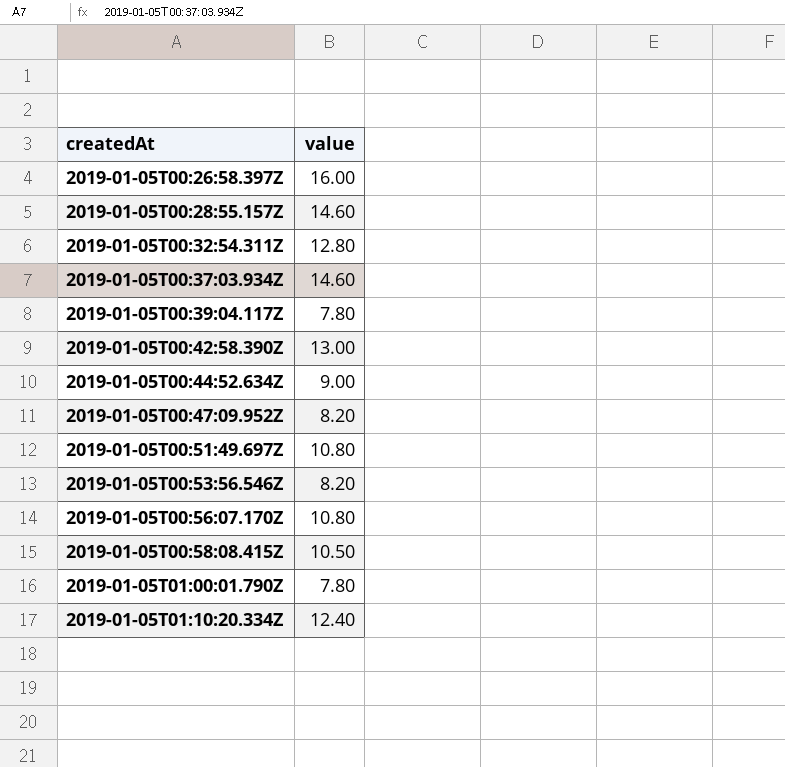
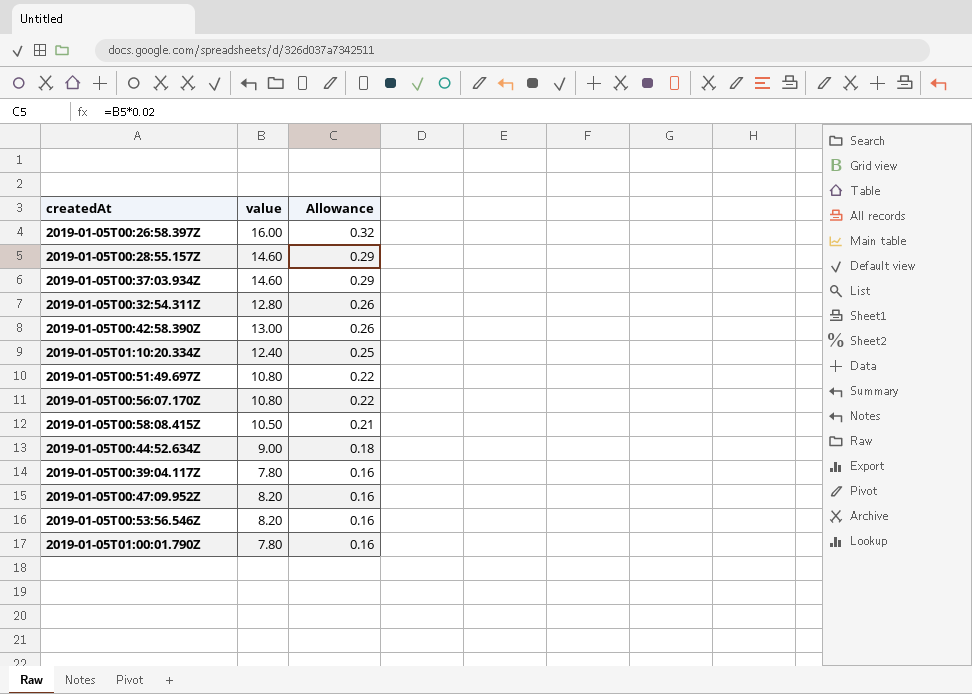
row order: createdAt ascending -> Allowance descending
column Allowance | formula: none -> [value] * 0.02

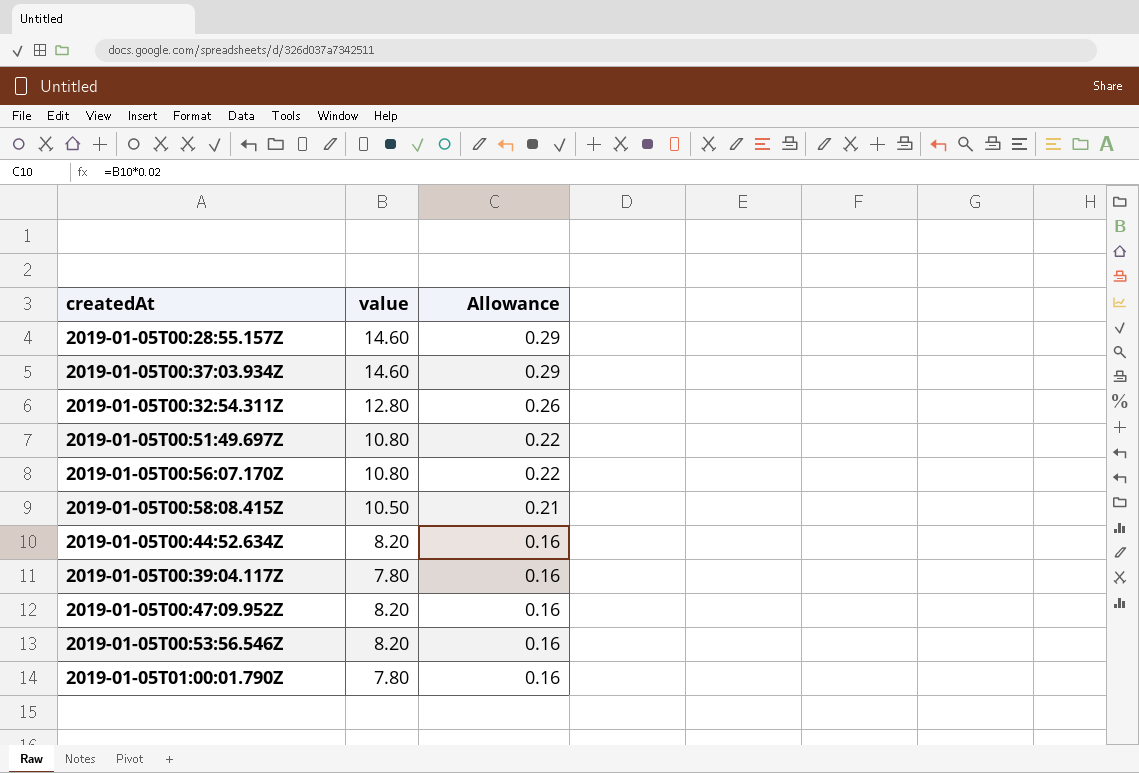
row 2019-01-05T00:26:58.397Z: 16.00 | 0.32 -> none
row 2019-01-05T00:42:58.390Z: 13.00 | 0.26 -> none
row 2019-01-05T01:10:20.334Z: 12.40 | 0.25 -> none
2019-01-05T00:44:52.634Z | value: 9.00 -> 8.20
2019-01-05T00:44:52.634Z | Allowance: 0.18 -> 0.16

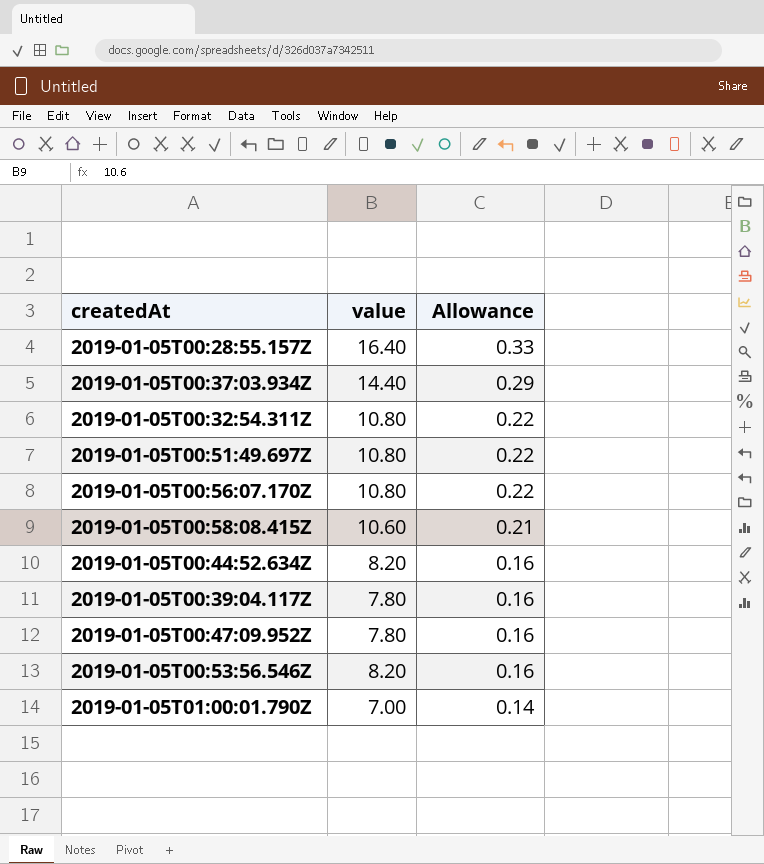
2019-01-05T00:28:55.157Z | value: 14.60 -> 16.40
2019-01-05T00:28:55.157Z | Allowance: 0.29 -> 0.33
2019-01-05T00:37:03.934Z | value: 14.60 -> 14.40
2019-01-05T00:32:54.311Z | value: 12.80 -> 10.80
2019-01-05T00:32:54.311Z | Allowance: 0.26 -> 0.22
2019-01-05T00:58:08.415Z | value: 10.50 -> 10.60
2019-01-05T00:47:09.952Z | value: 8.20 -> 7.80
2019-01-05T01:00:01.790Z | value: 7.80 -> 7.00
2019-01-05T01:00:01.790Z | Allowance: 0.16 -> 0.14

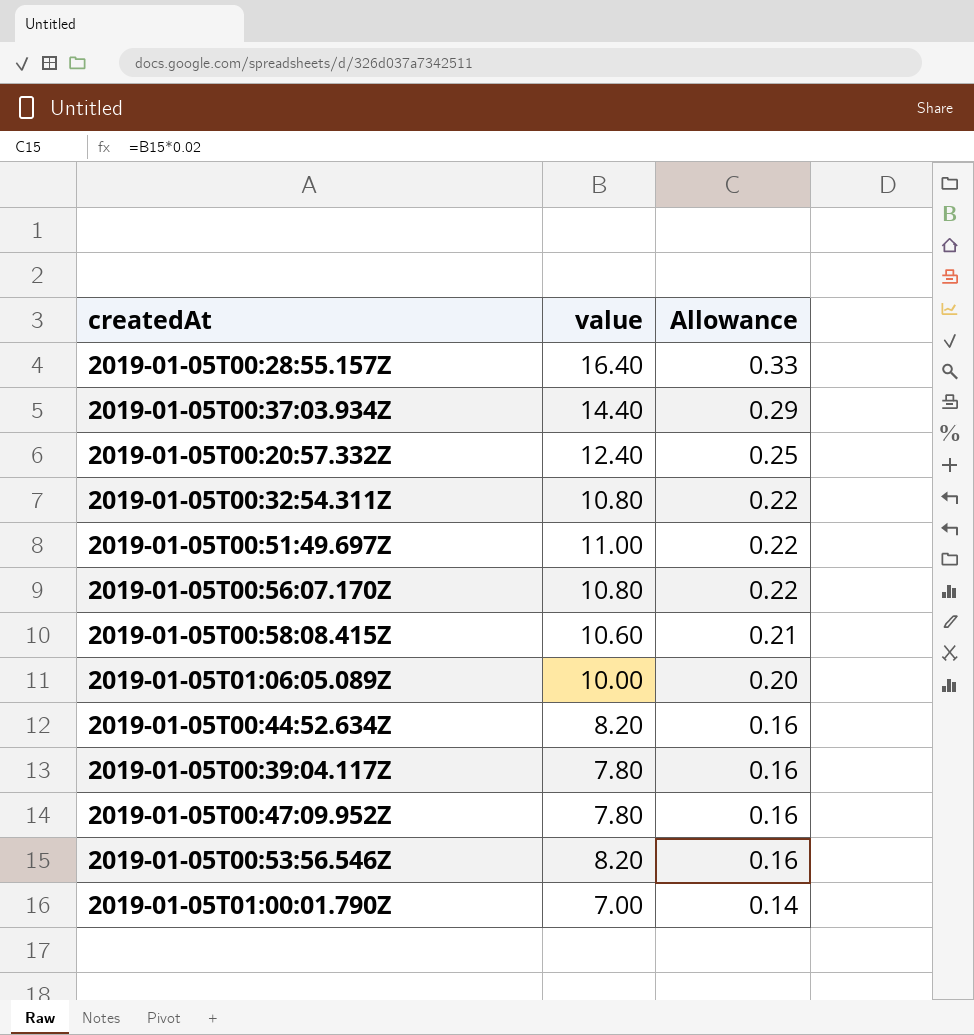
row 2019-01-05T00:20:57.332Z: none -> 12.40 | 0.25
2019-01-05T00:51:49.697Z | value: 10.80 -> 11.00
row 2019-01-05T01:06:05.089Z: none -> 10.00 | 0.20

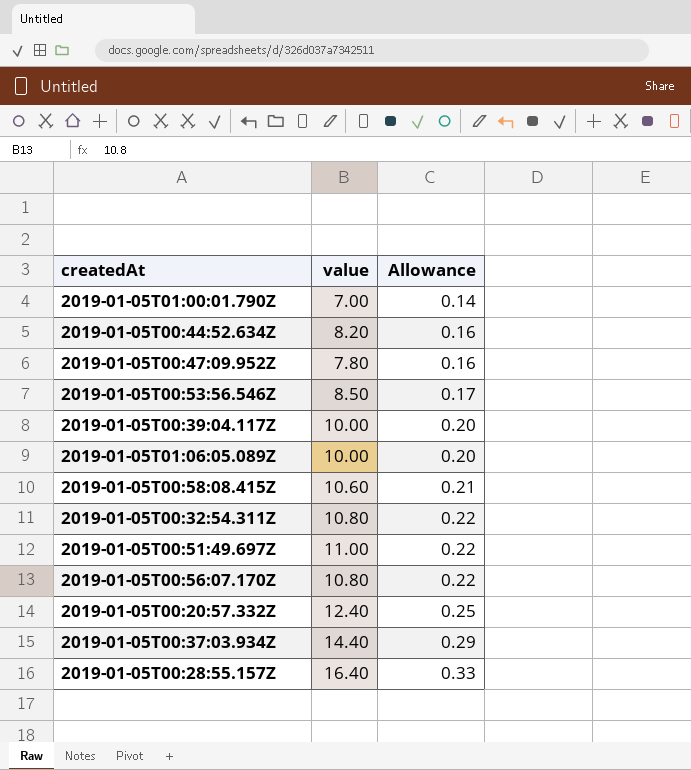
row order: Allowance descending -> Allowance ascending
2019-01-05T00:53:56.546Z | value: 8.20 -> 8.50
2019-01-05T00:53:56.546Z | Allowance: 0.16 -> 0.17
2019-01-05T00:39:04.117Z | value: 7.80 -> 10.00
2019-01-05T00:39:04.117Z | Allowance: 0.16 -> 0.20

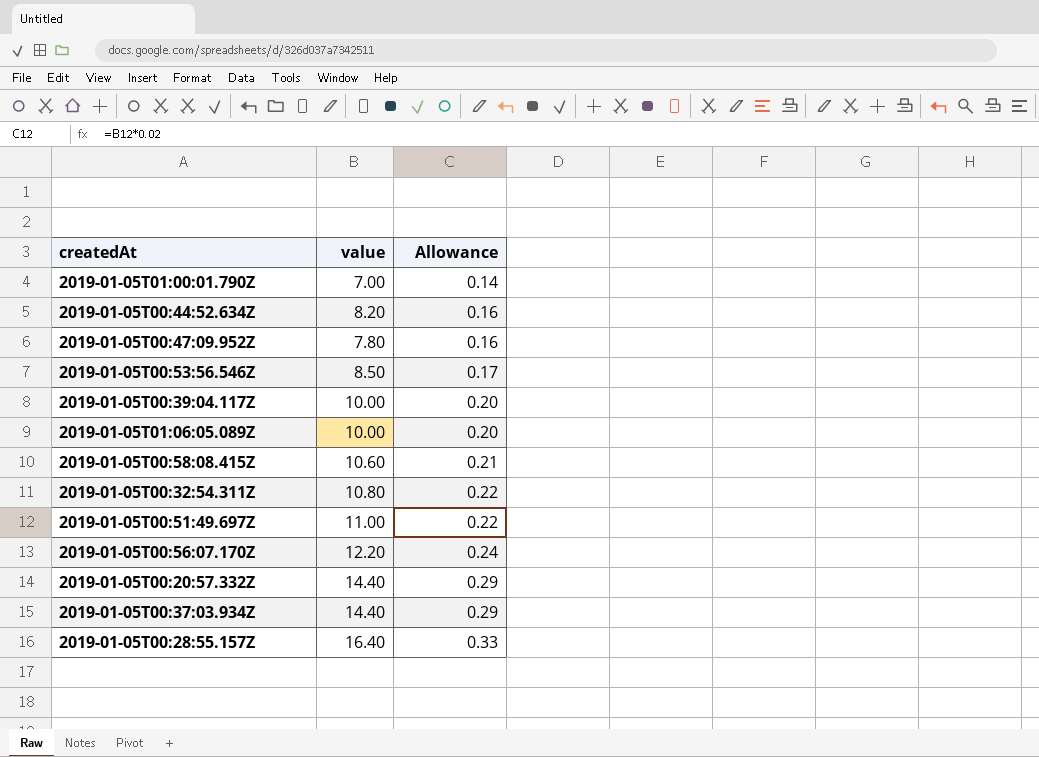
2019-01-05T00:56:07.170Z | value: 10.80 -> 12.20
2019-01-05T00:56:07.170Z | Allowance: 0.22 -> 0.24
2019-01-05T00:20:57.332Z | value: 12.40 -> 14.40
2019-01-05T00:20:57.332Z | Allowance: 0.25 -> 0.29

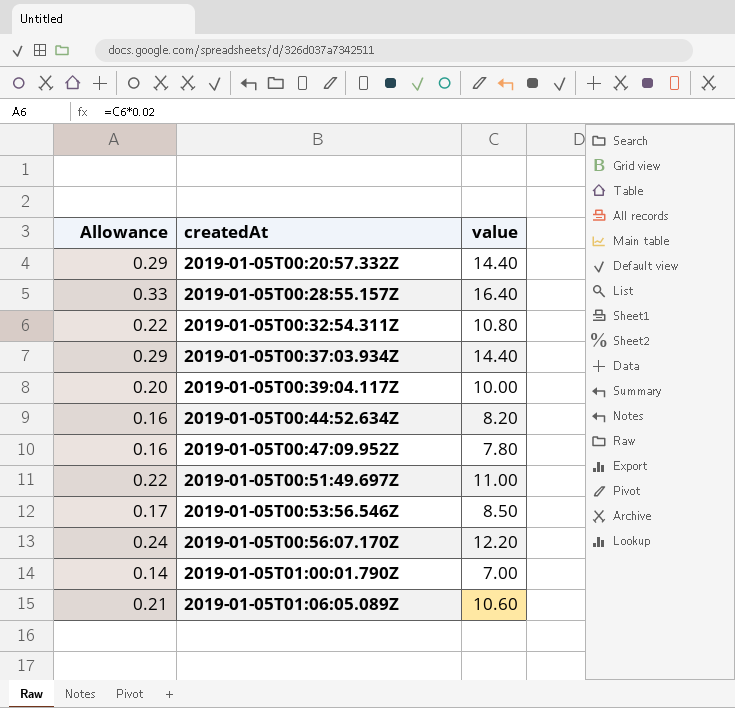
row order: Allowance ascending -> createdAt ascending
column Allowance | position: 3 -> 1
row 2019-01-05T00:58:08.415Z: 10.60 | 0.21 -> none
2019-01-05T01:06:05.089Z | Allowance: 0.20 -> 0.21
2019-01-05T01:06:05.089Z | value: 10.00 -> 10.60

